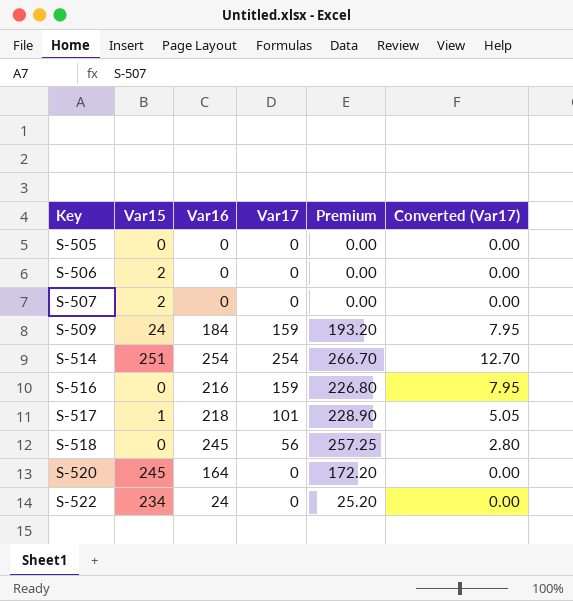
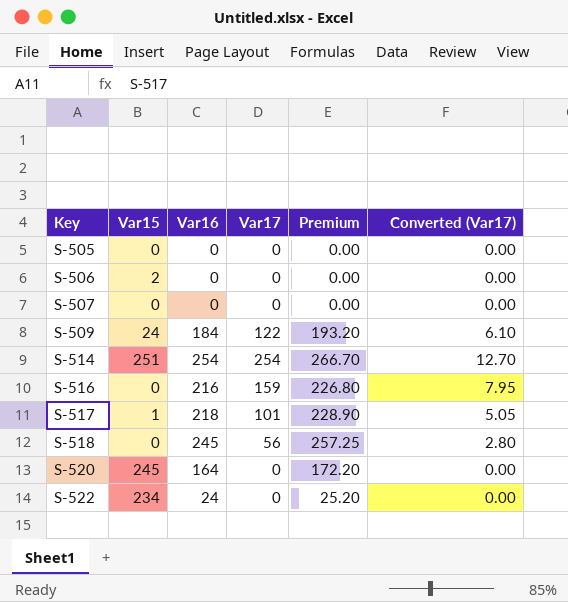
S-507 | Var15: 2 -> 0
S-509 | Var17: 159 -> 122
S-509 | Converted (Var17): 7.95 -> 6.10

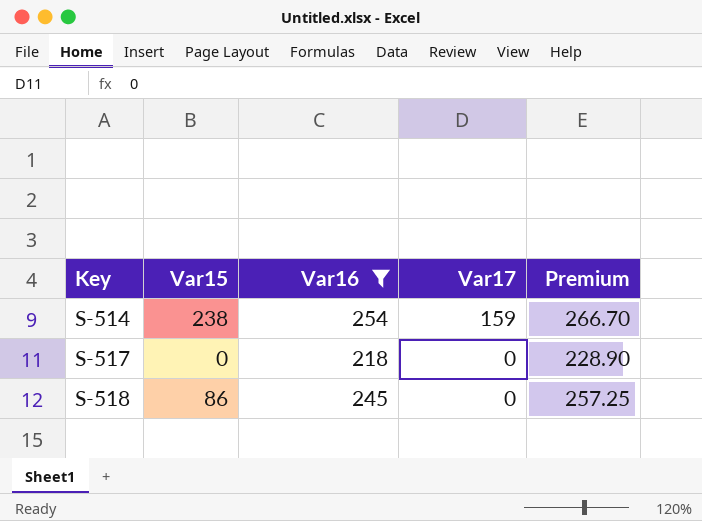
filter: none -> Var16 >= 218
column Converted (Var17) | formula: [Var17] * 0.05 -> none
S-514 | Var15: 251 -> 238
S-514 | Var17: 254 -> 159
S-517 | Var15: 1 -> 0
S-517 | Var17: 101 -> 0
S-518 | Var15: 0 -> 86
S-518 | Var17: 56 -> 0

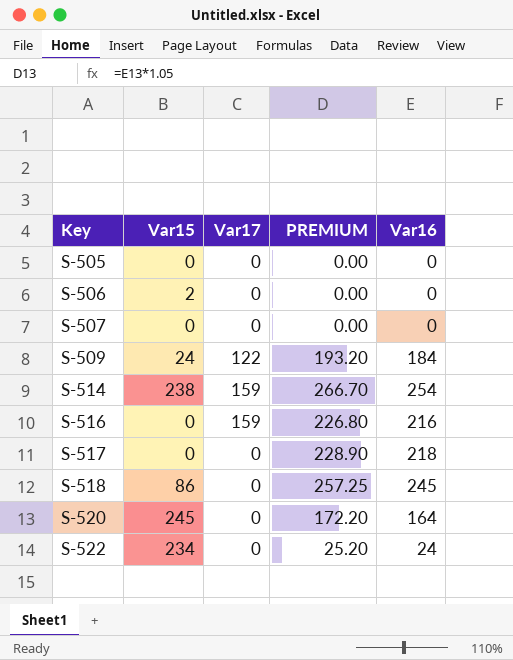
filter: Var16 >= 218 -> none
column name: Premium -> PREMIUM
column Var16 | position: 3 -> 5

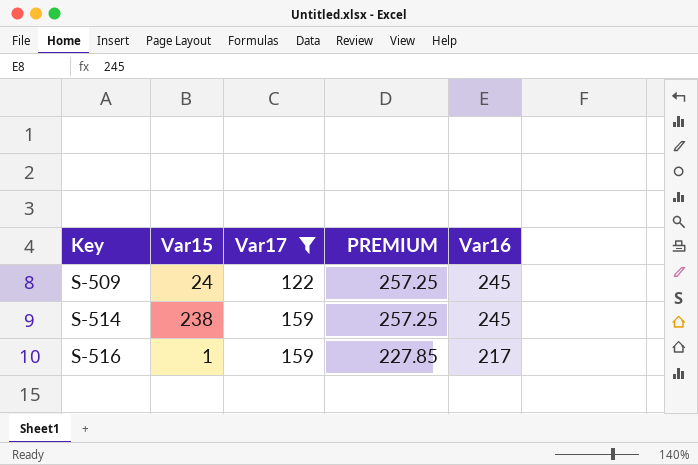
filter: none -> Var17 != 0
S-509 | PREMIUM: 193.20 -> 257.25
S-509 | Var16: 184 -> 245
S-514 | PREMIUM: 266.70 -> 257.25
S-514 | Var16: 254 -> 245
S-516 | Var15: 0 -> 1
S-516 | PREMIUM: 226.80 -> 227.85
S-516 | Var16: 216 -> 217

